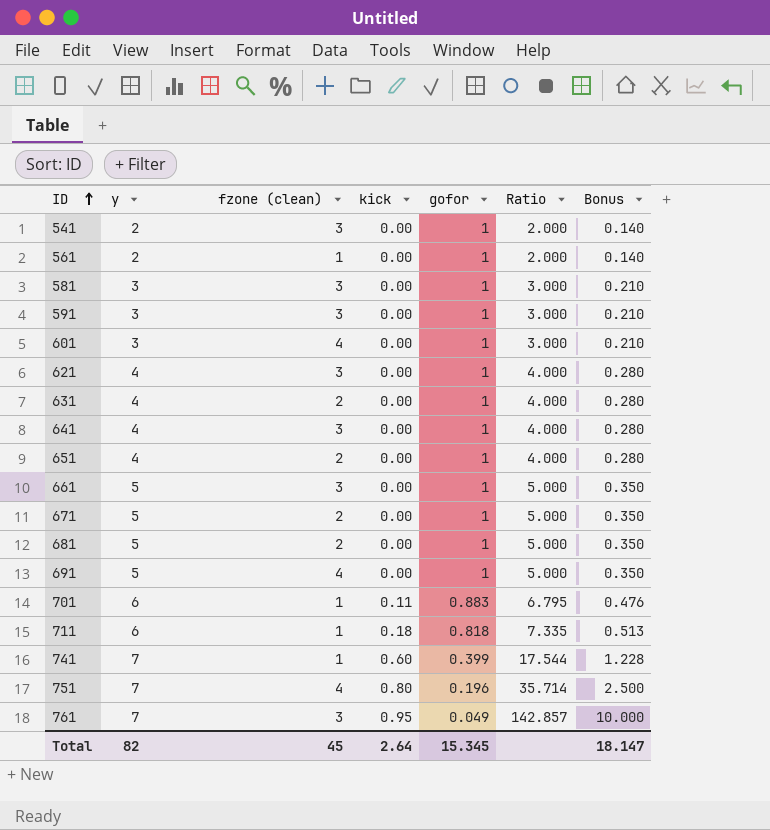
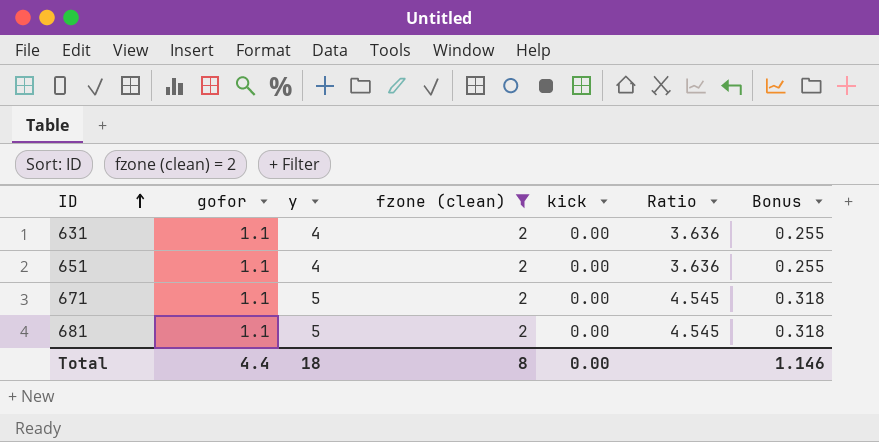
filter: none -> fzone (clean) = 2
column gofor | position: 5 -> 2
631 | gofor: 1 -> 1.1
631 | Ratio: 4.000 -> 3.636
631 | Bonus: 0.280 -> 0.255
651 | gofor: 1 -> 1.1
651 | Ratio: 4.000 -> 3.636
651 | Bonus: 0.280 -> 0.255
671 | gofor: 1 -> 1.1
671 | Ratio: 5.000 -> 4.545
671 | Bonus: 0.350 -> 0.318
681 | gofor: 1 -> 1.1
681 | Ratio: 5.000 -> 4.545
681 | Bonus: 0.350 -> 0.318
Total | gofor: 15.345 -> 4.4
Total | y: 82 -> 18
Total | fzone (clean): 45 -> 8
Total | kick: 2.64 -> 0.00
Total | Bonus: 18.147 -> 1.146

